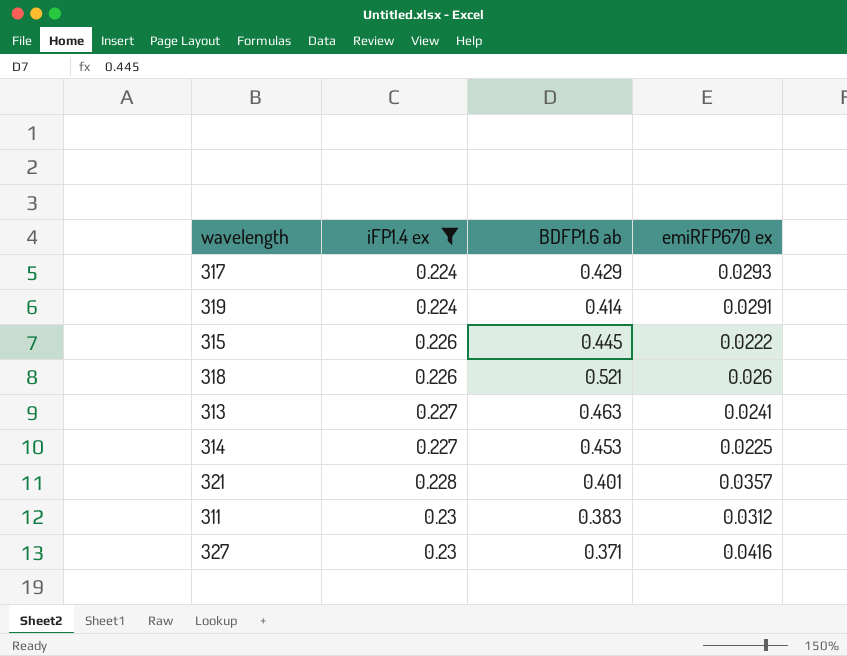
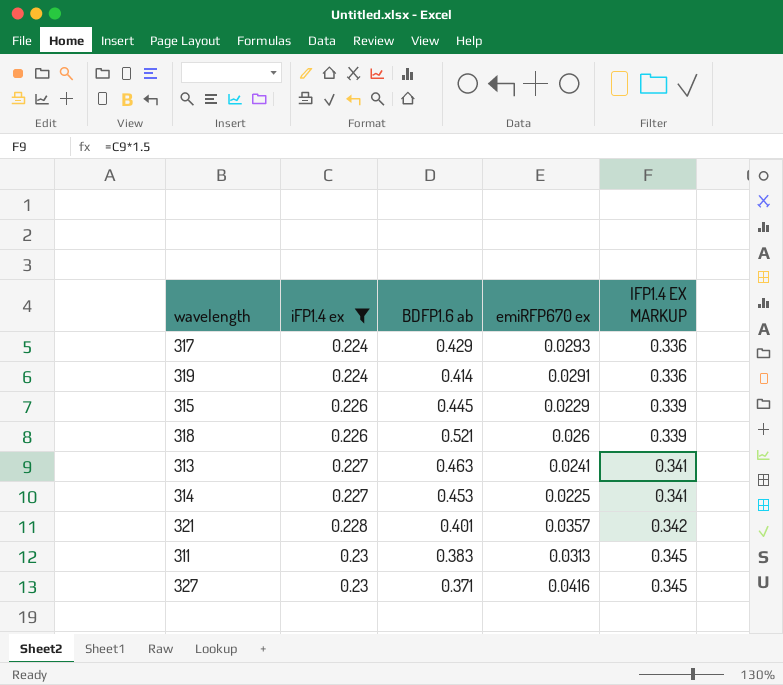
column IFP1.4 EX MARKUP | formula: none -> [iFP1.4 ex] * 1.5
315 | emiRFP670 ex: 0.0222 -> 0.0229
311 | emiRFP670 ex: 0.0312 -> 0.0313

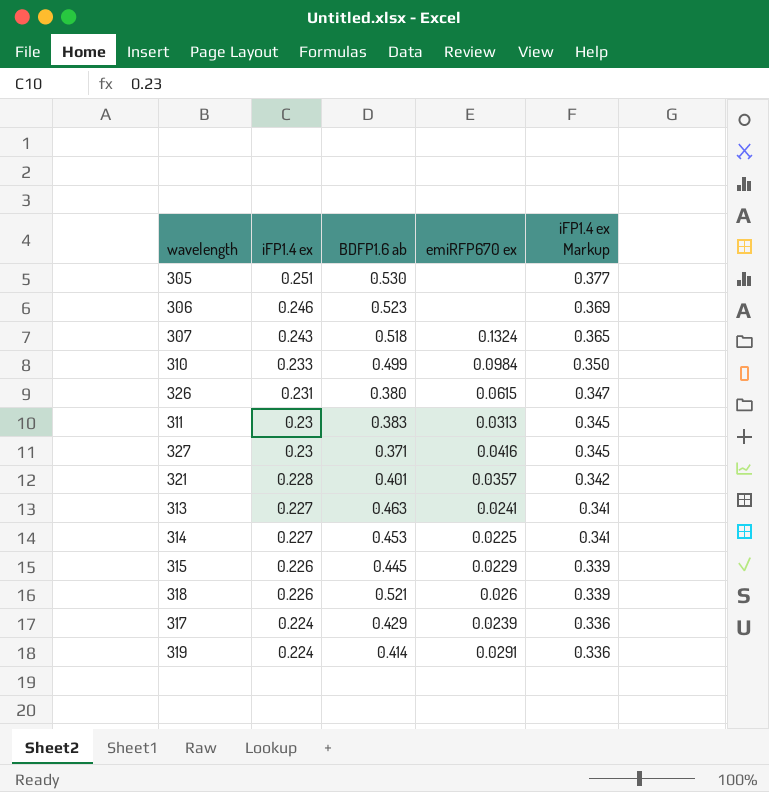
filter: iFP1.4 ex <= 0.23 -> none
row order: iFP1.4 ex ascending -> iFP1.4 ex descending
column name: IFP1.4 EX MARKUP -> iFP1.4 ex Markup
317 | emiRFP670 ex: 0.0293 -> 0.0239

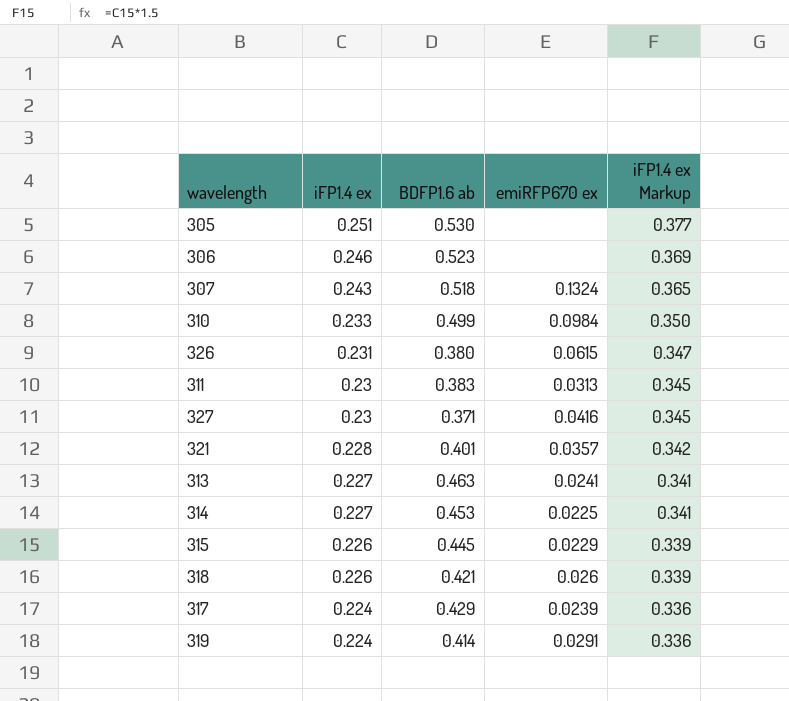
318 | BDFP1.6 ab: 0.521 -> 0.421

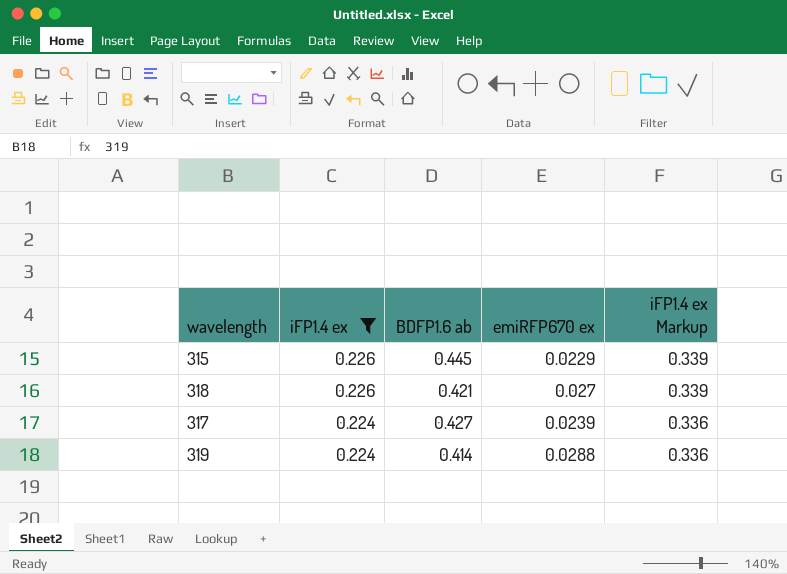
filter: none -> iFP1.4 ex <= 0.226
318 | emiRFP670 ex: 0.026 -> 0.027
317 | BDFP1.6 ab: 0.429 -> 0.427
319 | emiRFP670 ex: 0.0291 -> 0.0288

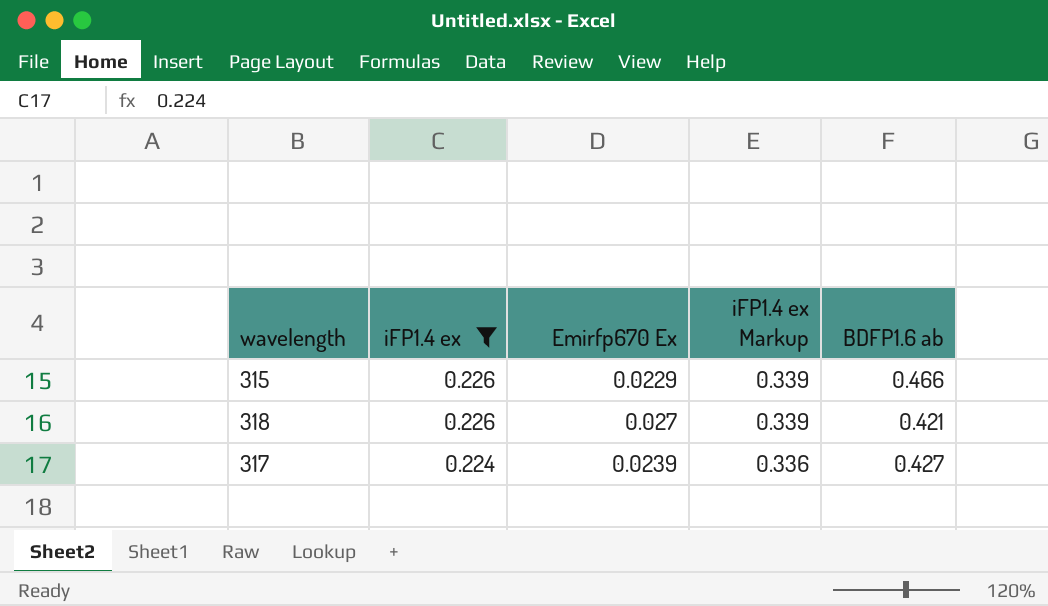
column name: emiRFP670 ex -> Emirfp670 Ex
column BDFP1.6 ab | position: 3 -> 5
row 319: 0.224 | 0.414 | 0.0288 | 0.336 -> none
315 | BDFP1.6 ab: 0.445 -> 0.466

